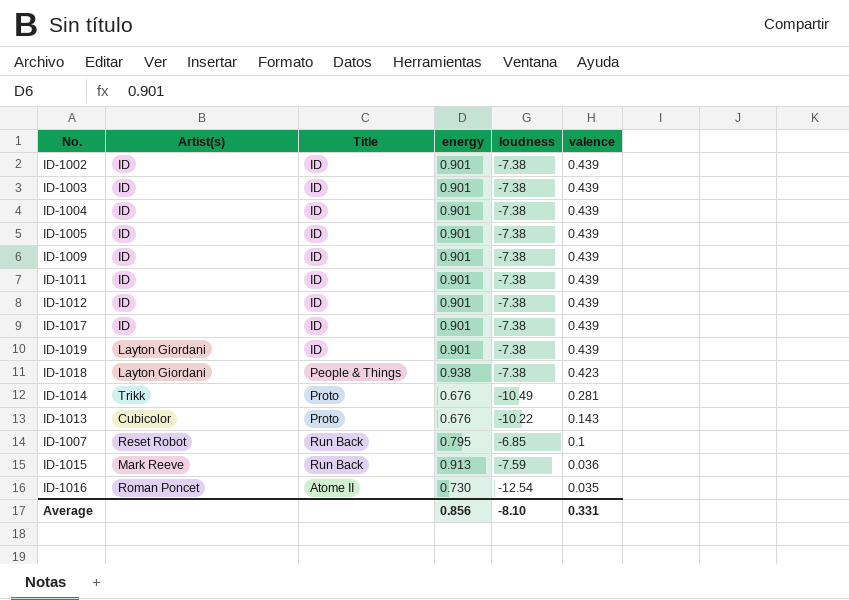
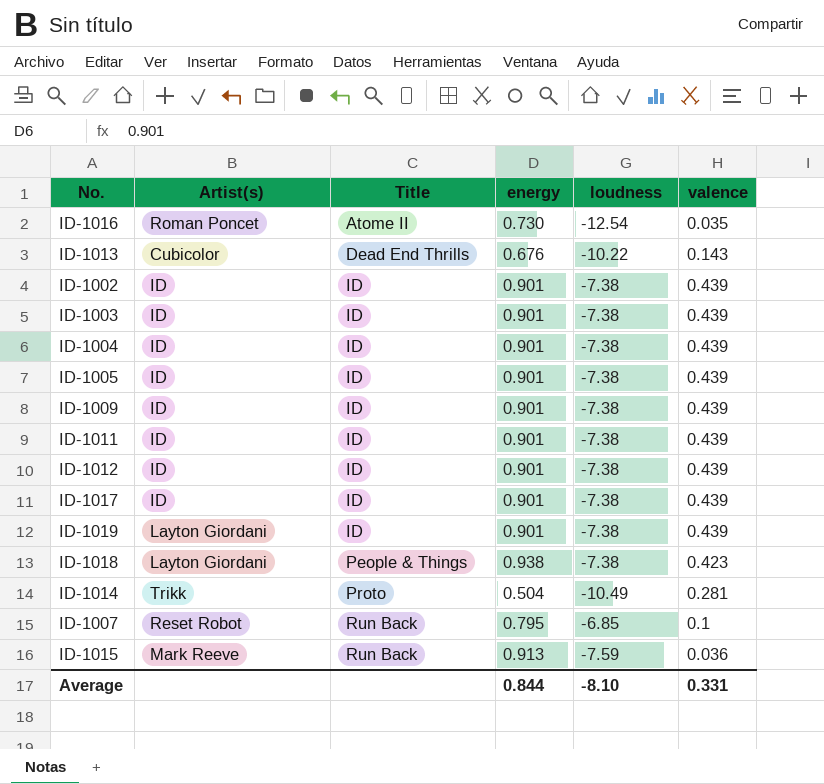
row order: valence descending -> Title ascending
ID-1013 | Title: Proto -> Dead End Thrills
ID-1014 | energy: 0.676 -> 0.504
Average | energy: 0.856 -> 0.844

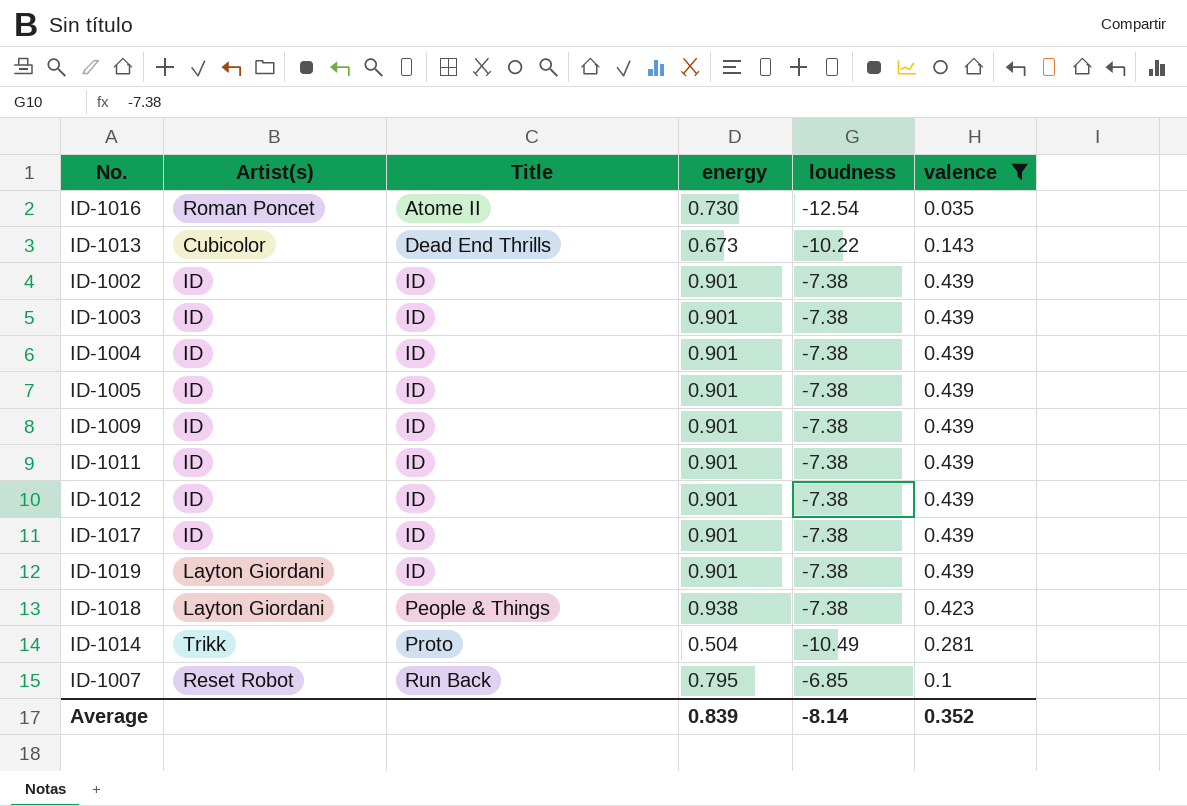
filter: none -> valence != 0.036
ID-1013 | energy: 0.676 -> 0.673
Average | energy: 0.844 -> 0.839
Average | loudness: -8.10 -> -8.14
Average | valence: 0.331 -> 0.352

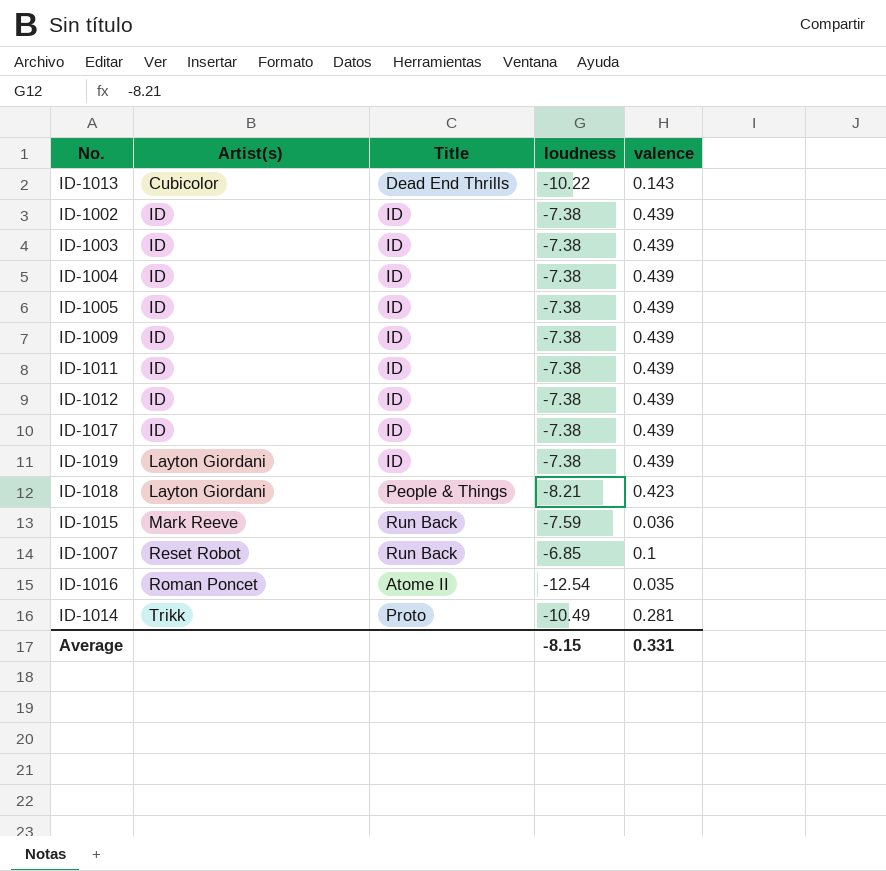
filter: valence != 0.036 -> none
row order: Title ascending -> Artist(s) ascending
column energy | position: 4 -> none
ID-1018 | loudness: -7.38 -> -8.21
Average | loudness: -8.14 -> -8.15
Average | valence: 0.352 -> 0.331

